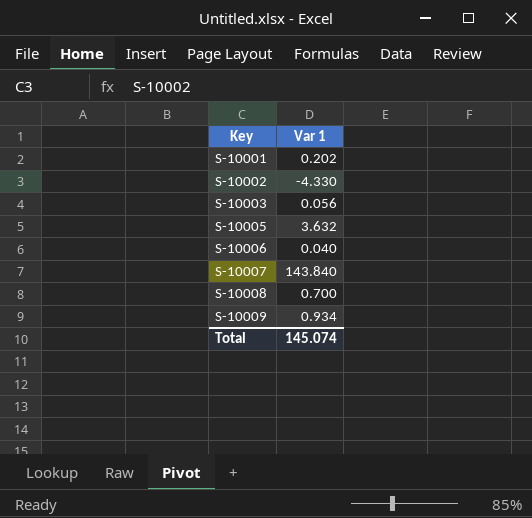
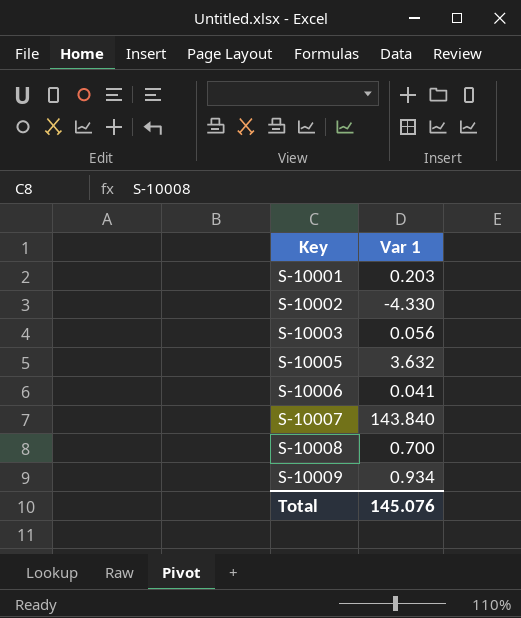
S-10001 | Var 1: 0.202 -> 0.203
S-10006 | Var 1: 0.040 -> 0.041
Total | Var 1: 145.074 -> 145.076

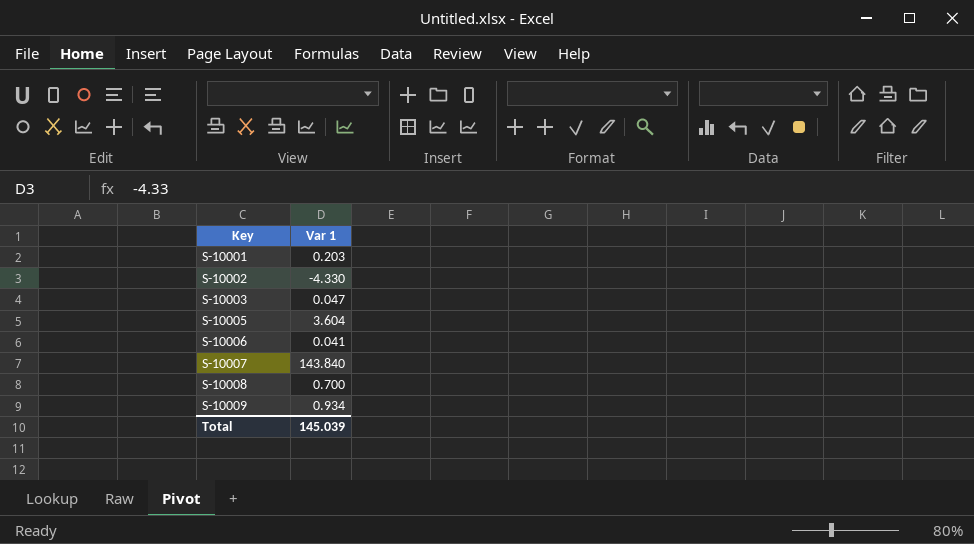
S-10003 | Var 1: 0.056 -> 0.047
S-10005 | Var 1: 3.632 -> 3.604
Total | Var 1: 145.076 -> 145.039

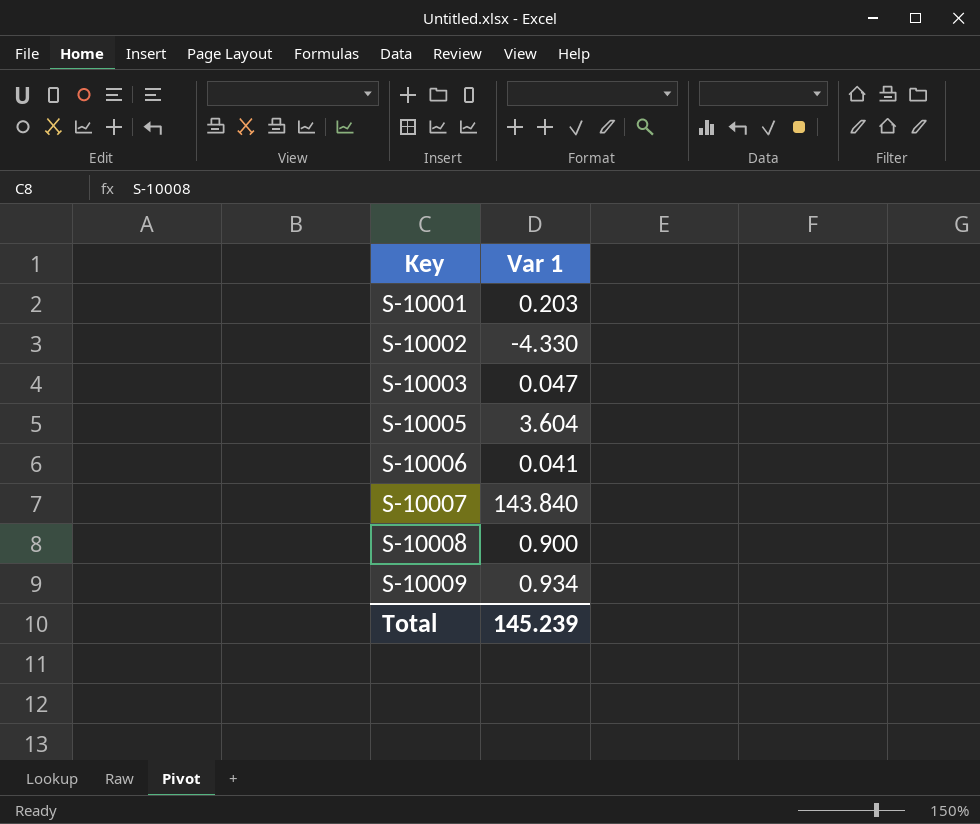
S-10008 | Var 1: 0.700 -> 0.900
Total | Var 1: 145.039 -> 145.239

